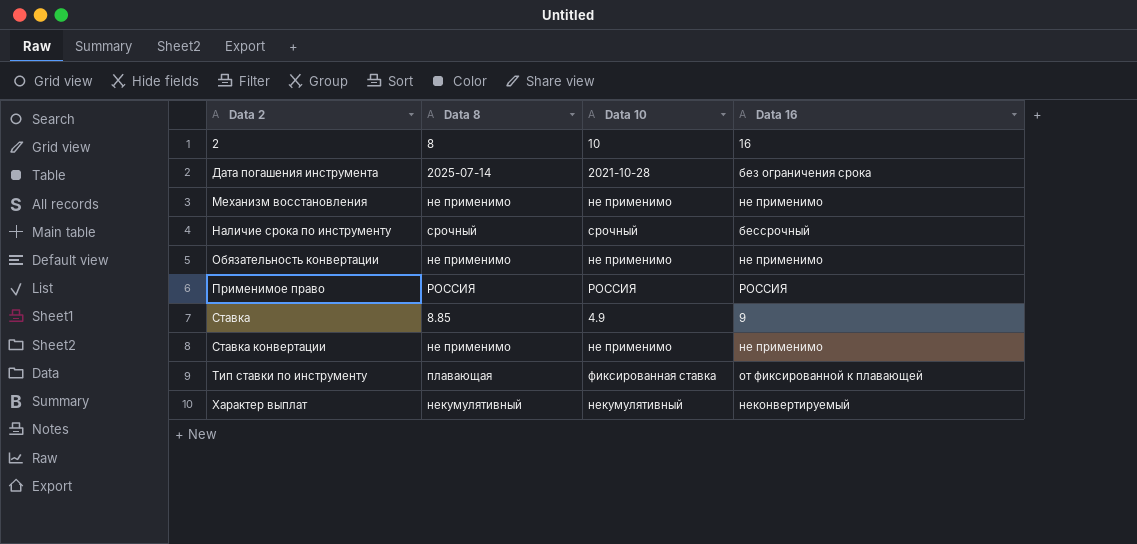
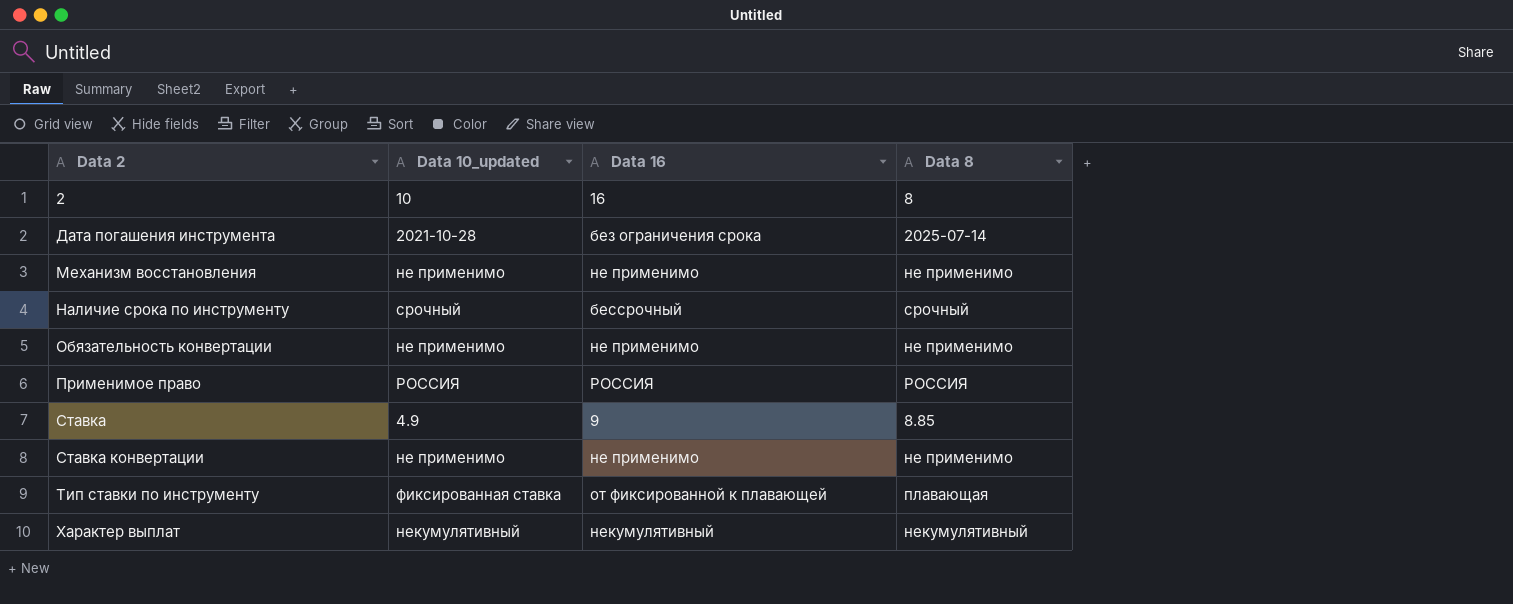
column name: Data 10 -> Data 10_updated
column Data 8 | position: 2 -> 4
Характер выплат | Data 16: неконвертируемый -> некумулятивный

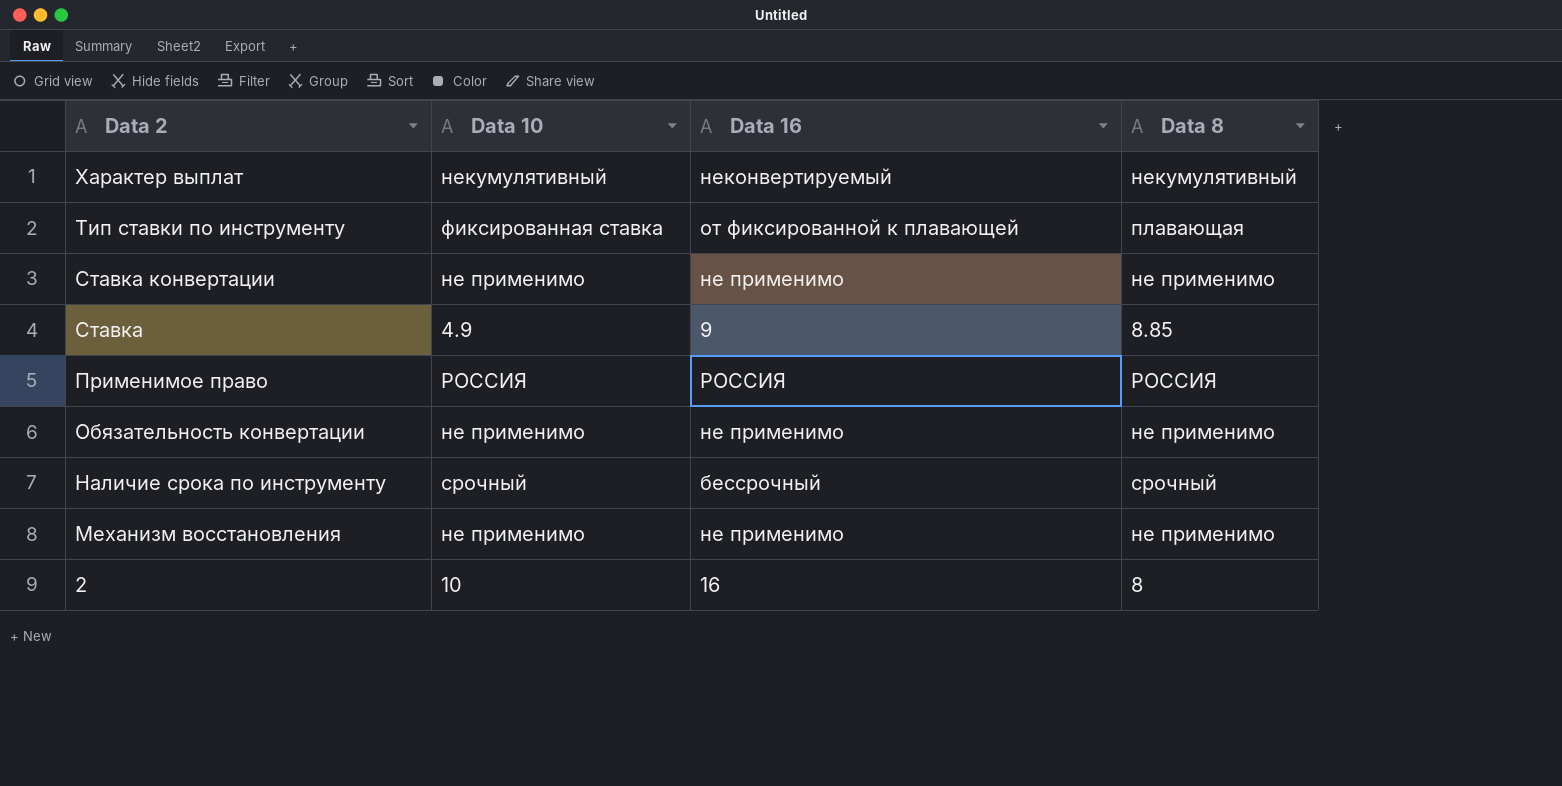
row order: Data 2 ascending -> Data 2 descending
column name: Data 10_updated -> Data 10
row Дата погашения инструмента: 2021-10-28 | без ограничения срока | 2025-07-14 -> none
Характер выплат | Data 16: некумулятивный -> неконвертируемый

